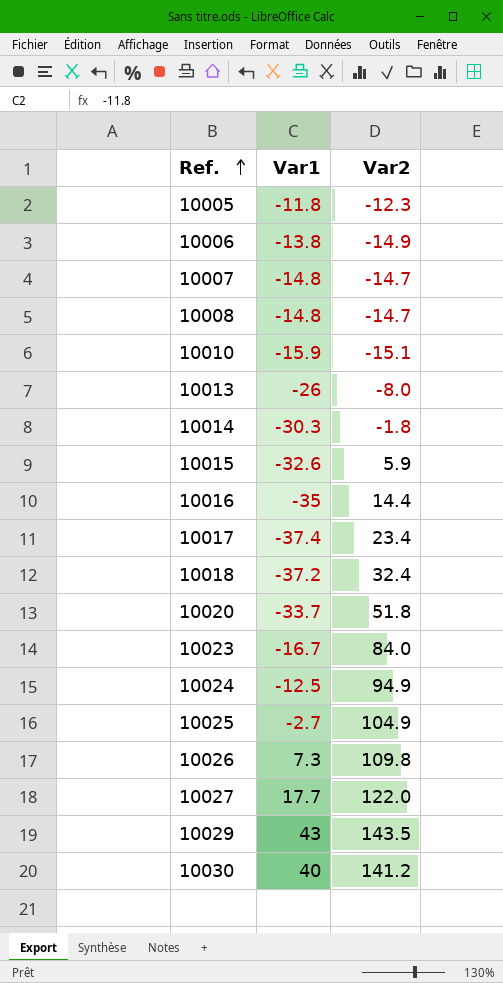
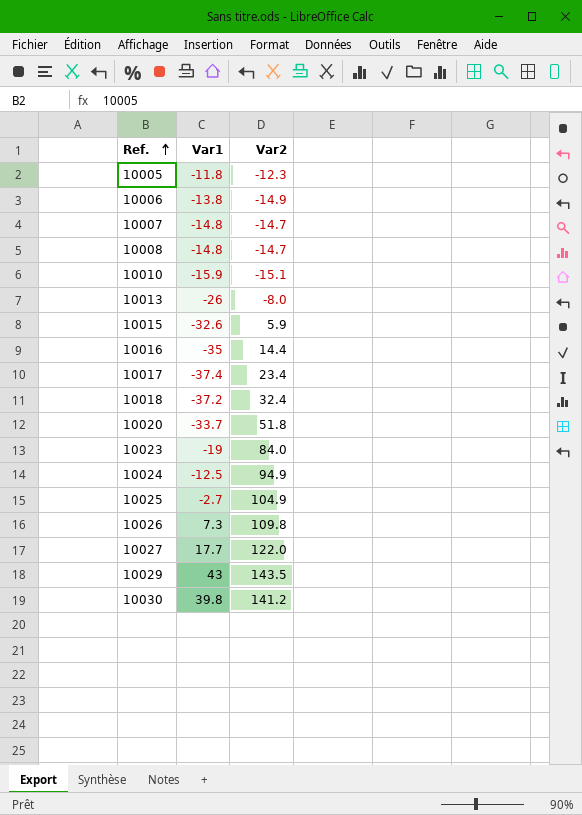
row 10014: -30.3 | -1.8 -> none
10023 | Var1: -16.7 -> -19
10030 | Var1: 40 -> 39.8

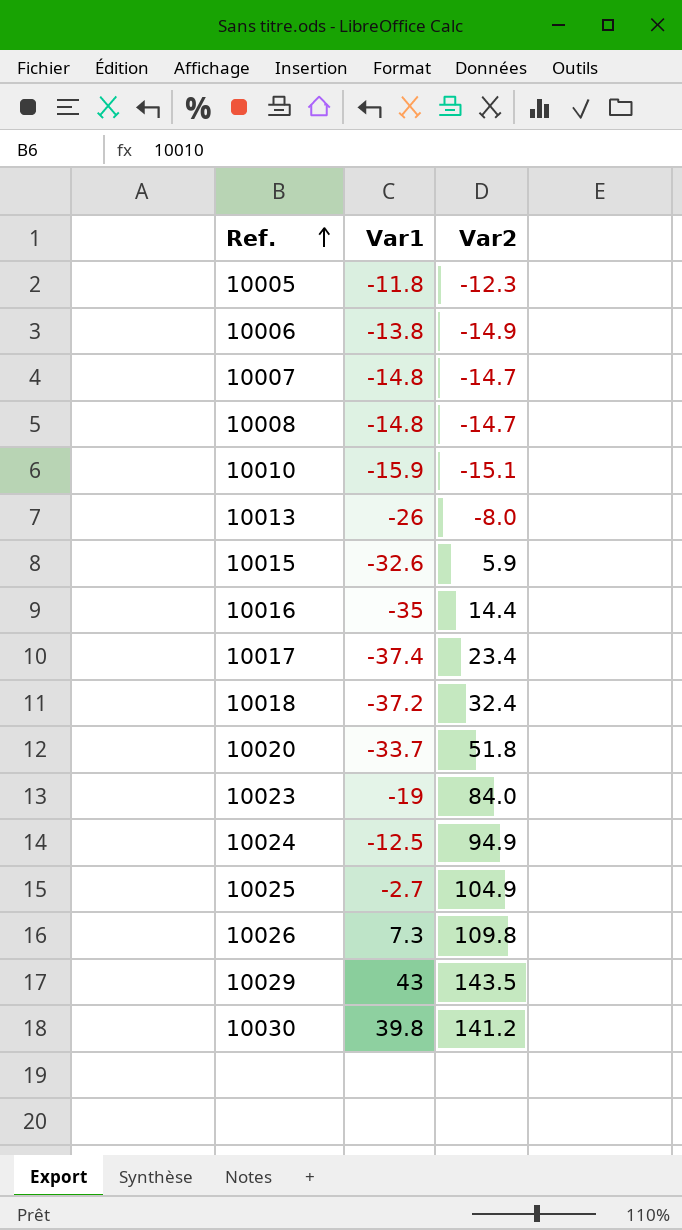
row 10027: 17.7 | 122.0 -> none

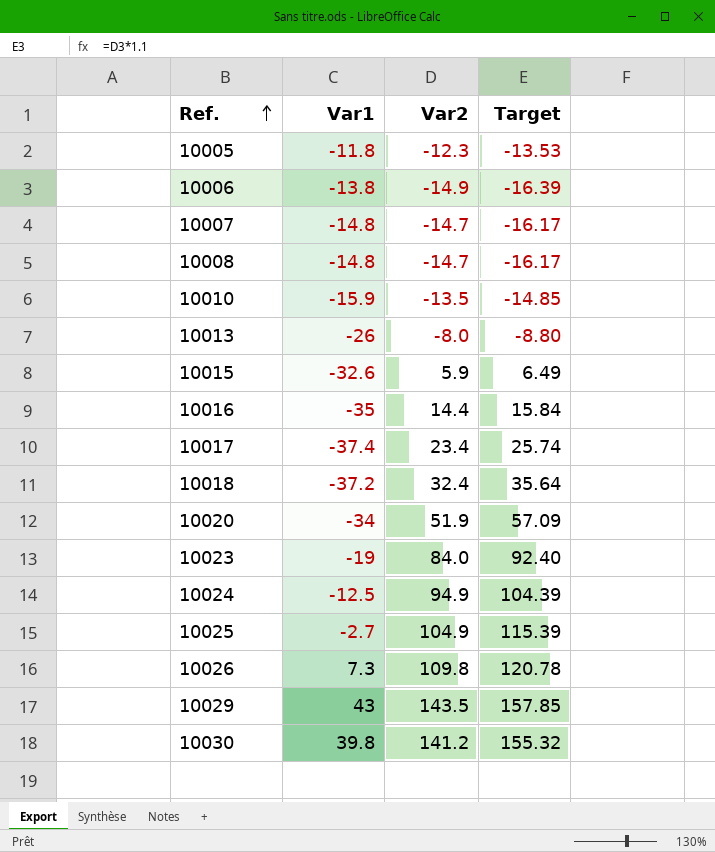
column Target | formula: none -> [Var2] * 1.1
10010 | Var2: -15.1 -> -13.5
10020 | Var1: -33.7 -> -34
10020 | Var2: 51.8 -> 51.9

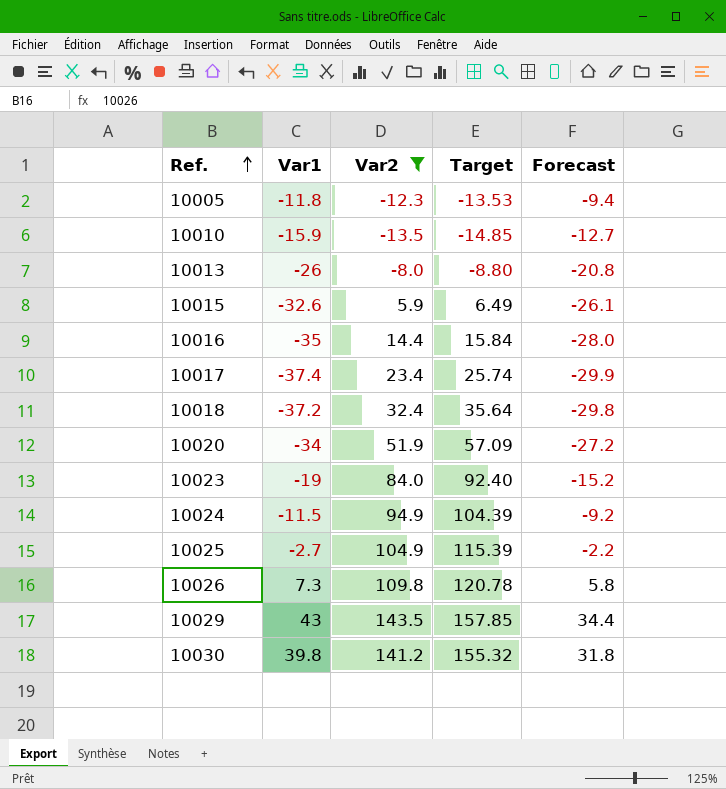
filter: none -> Var2 >= -13.5
column Forecast | formula: none -> [Var1] * 0.8
10024 | Var1: -12.5 -> -11.5

